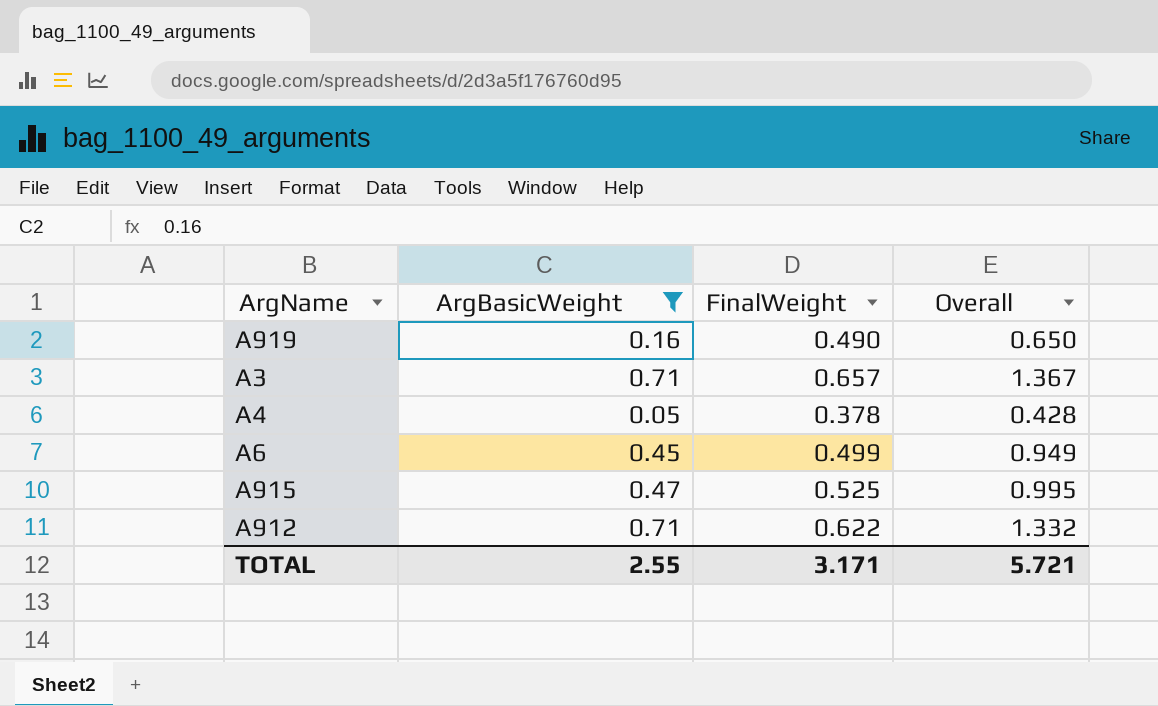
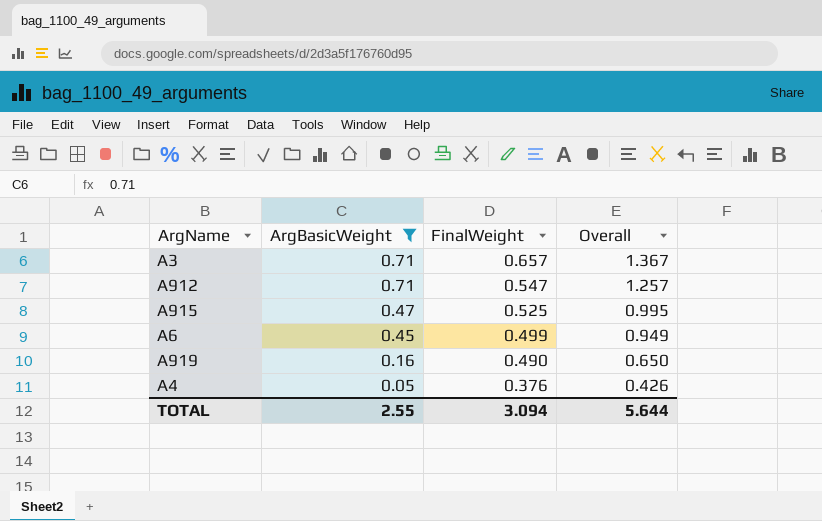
row order: none -> ArgBasicWeight descending
A912 | FinalWeight: 0.622 -> 0.547
A912 | Overall: 1.332 -> 1.257
A4 | FinalWeight: 0.378 -> 0.376
A4 | Overall: 0.428 -> 0.426
TOTAL | FinalWeight: 3.171 -> 3.094
TOTAL | Overall: 5.721 -> 5.644

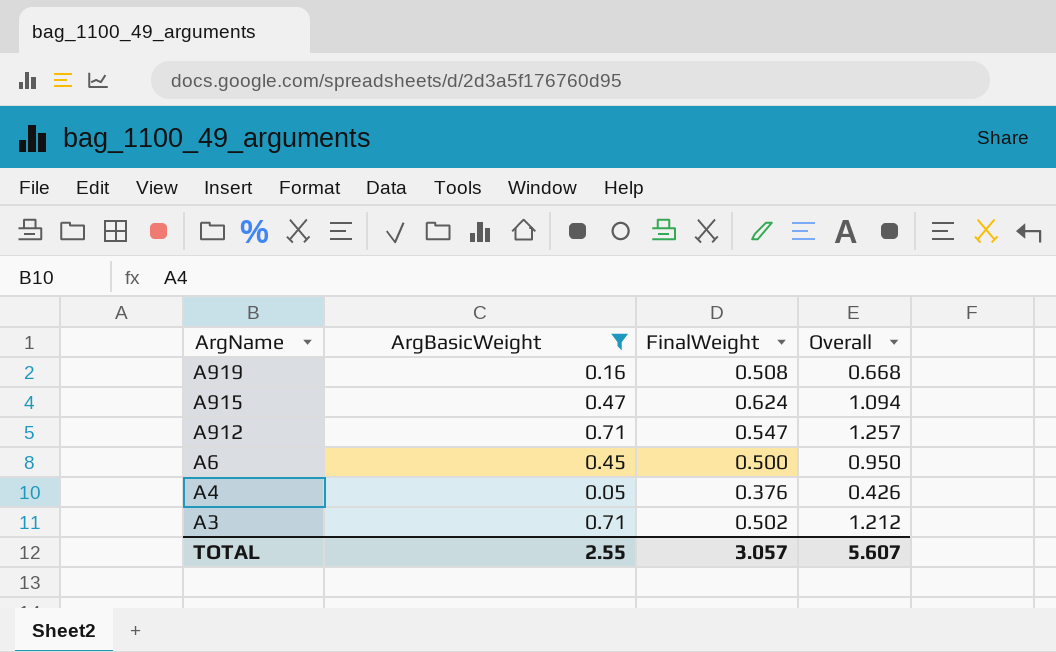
row order: ArgBasicWeight descending -> ArgName descending
A919 | FinalWeight: 0.490 -> 0.508
A919 | Overall: 0.650 -> 0.668
A915 | FinalWeight: 0.525 -> 0.624
A915 | Overall: 0.995 -> 1.094
A6 | FinalWeight: 0.499 -> 0.500
A6 | Overall: 0.949 -> 0.950
A3 | FinalWeight: 0.657 -> 0.502
A3 | Overall: 1.367 -> 1.212
TOTAL | FinalWeight: 3.094 -> 3.057
TOTAL | Overall: 5.644 -> 5.607

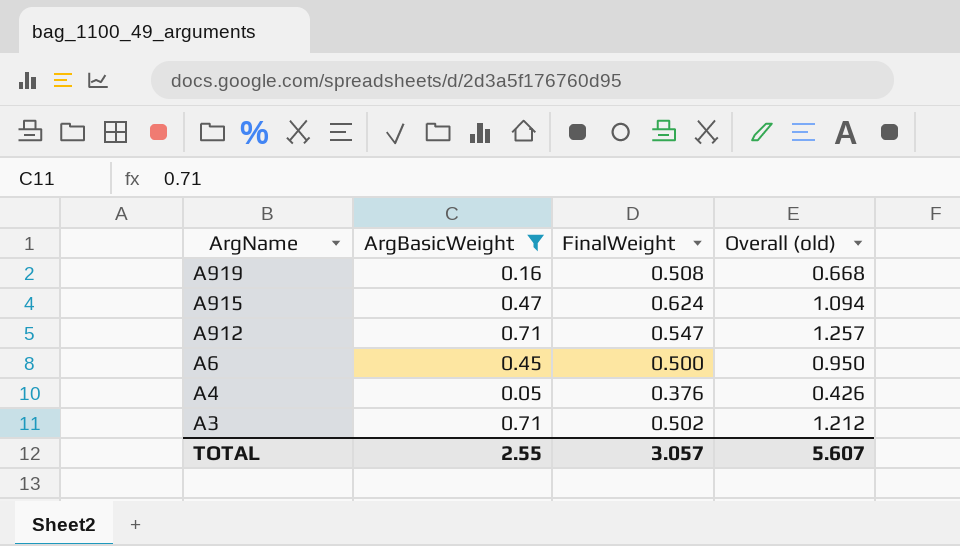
column name: Overall -> Overall (old)

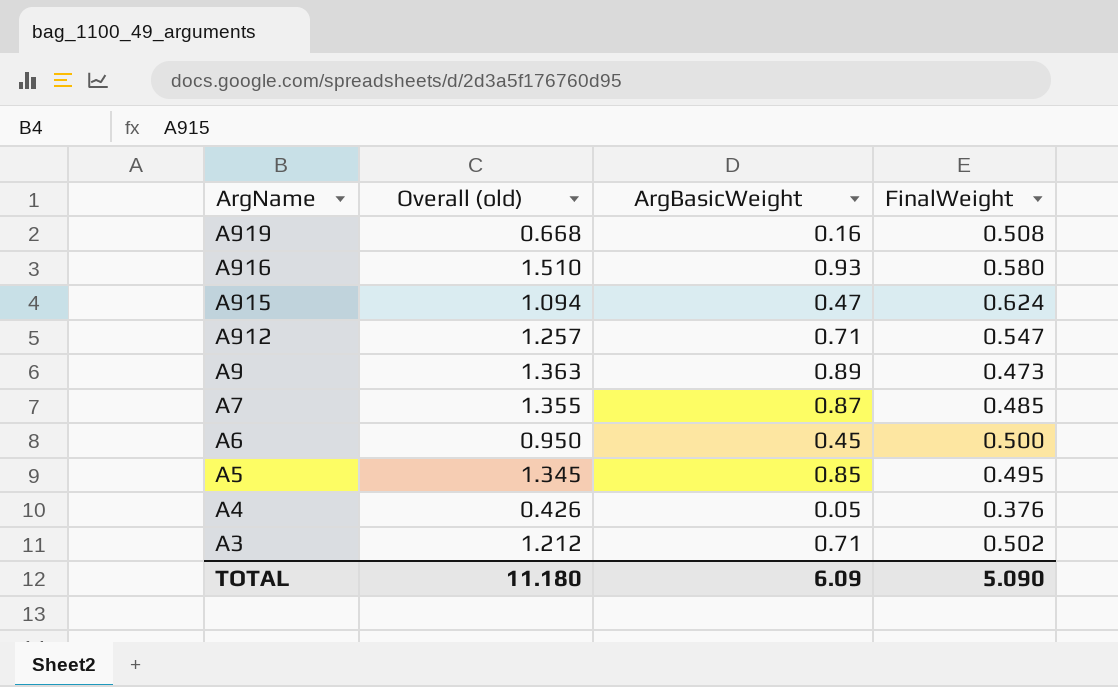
filter: ArgBasicWeight <= 0.71 -> none
column Overall (old) | position: 4 -> 2
TOTAL | Overall (old): 5.607 -> 11.180
TOTAL | ArgBasicWeight: 2.55 -> 6.09
TOTAL | FinalWeight: 3.057 -> 5.090

